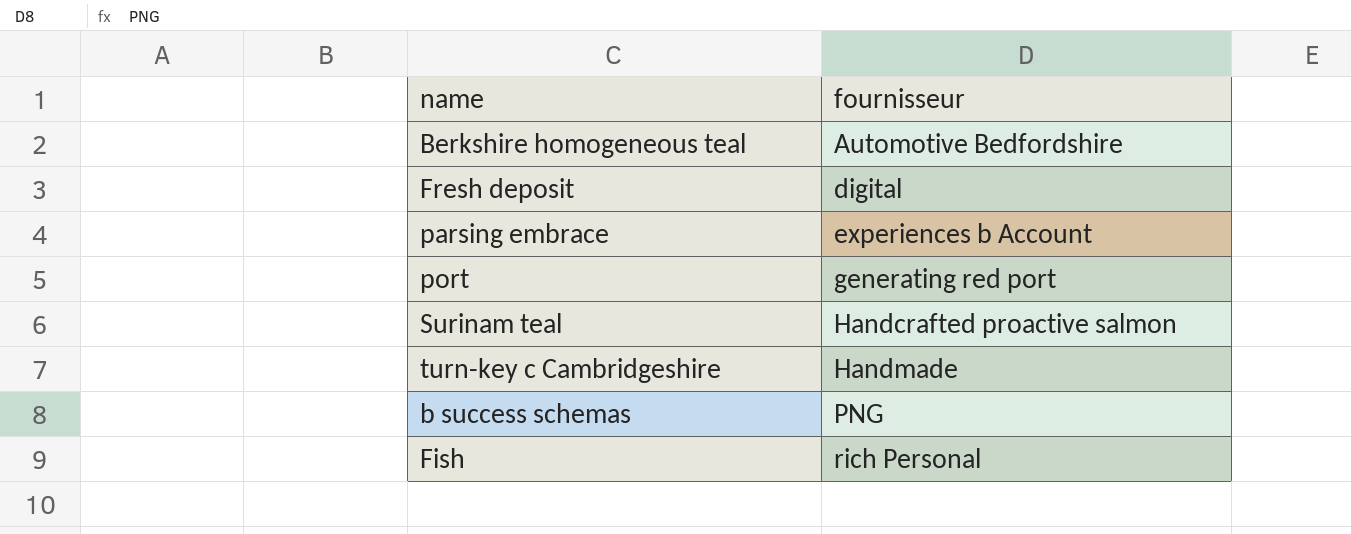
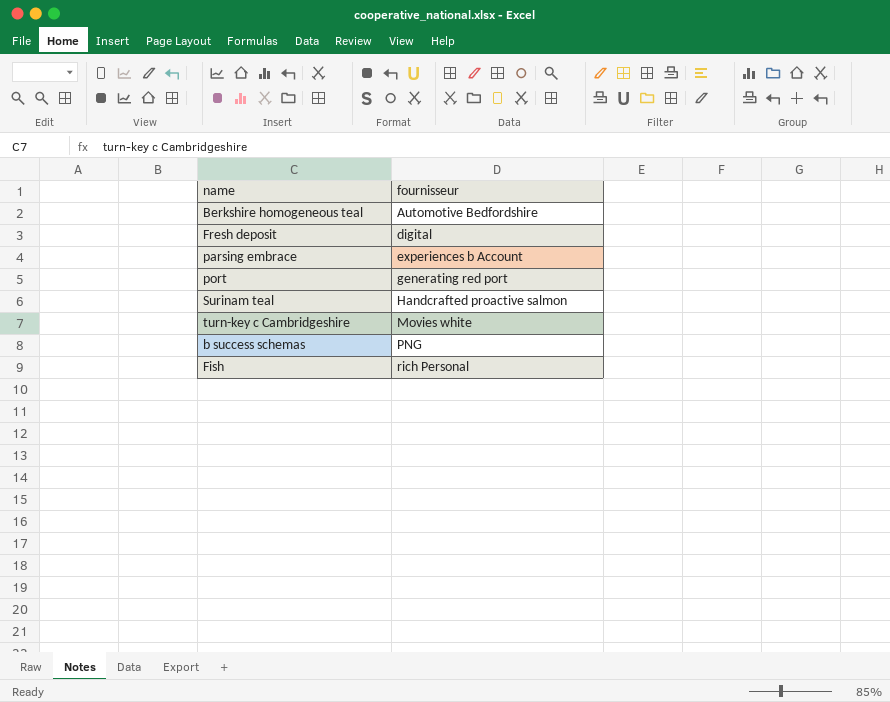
turn-key c Cambridgeshire | fournisseur: Handmade -> Movies white

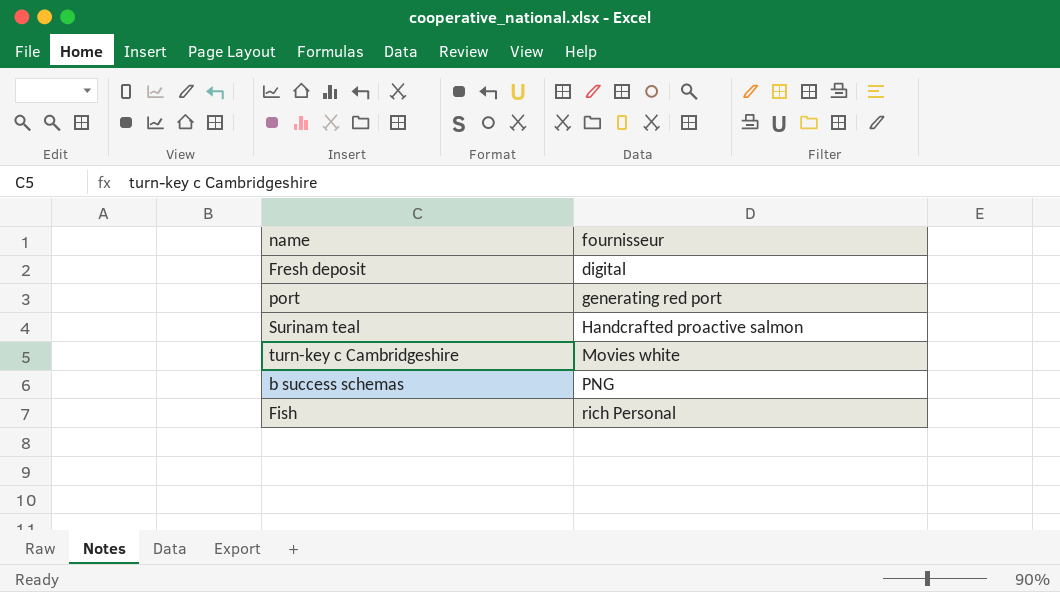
row Berkshire homogeneous teal: Automotive Bedfordshire -> none
row parsing embrace: experiences b Account -> none

